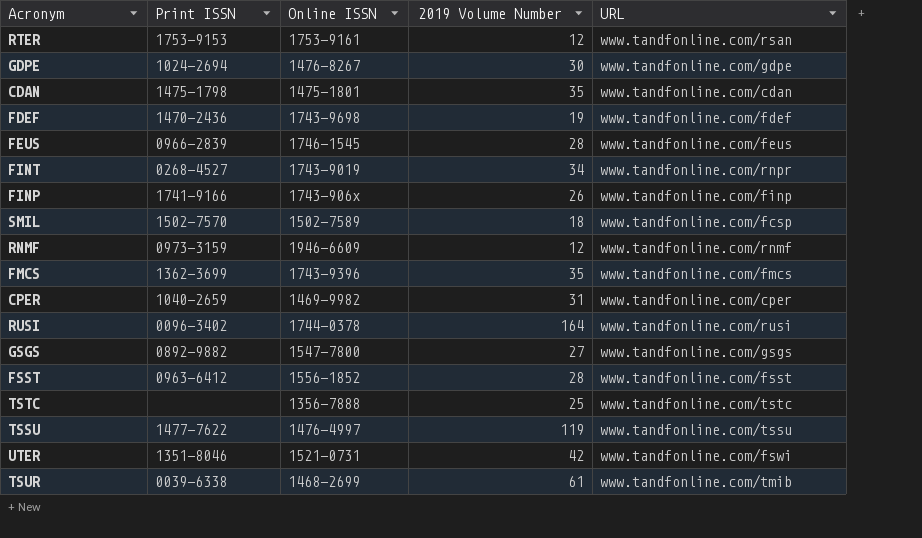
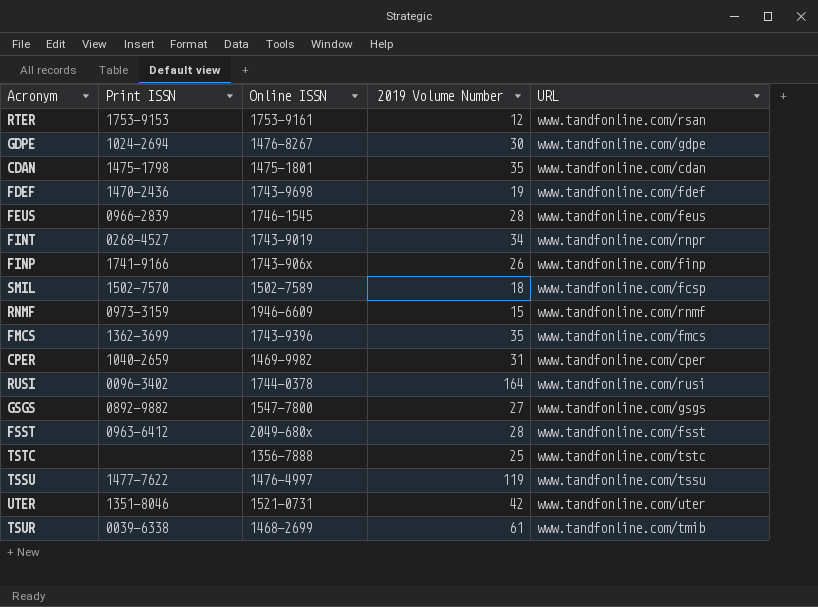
RNMF | 2019 Volume Number: 12 -> 15
FSST | Online ISSN: 1556-1852 -> 2049-680x
UTER | URL: www.tandfonline.com/fswi -> www.tandfonline.com/uter

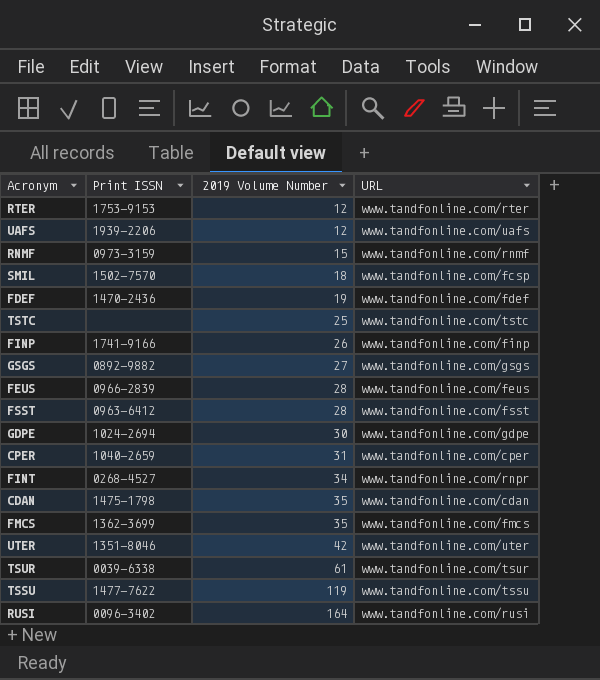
row order: none -> 2019 Volume Number ascending
column Online ISSN | position: 3 -> none
RTER | URL: www.tandfonline.com/rsan -> www.tandfonline.com/rter
row UAFS: none -> 1939-2206 | 12 | www.tandfonline.com/uafs
TSUR | URL: www.tandfonline.com/tmib -> www.tandfonline.com/tsur

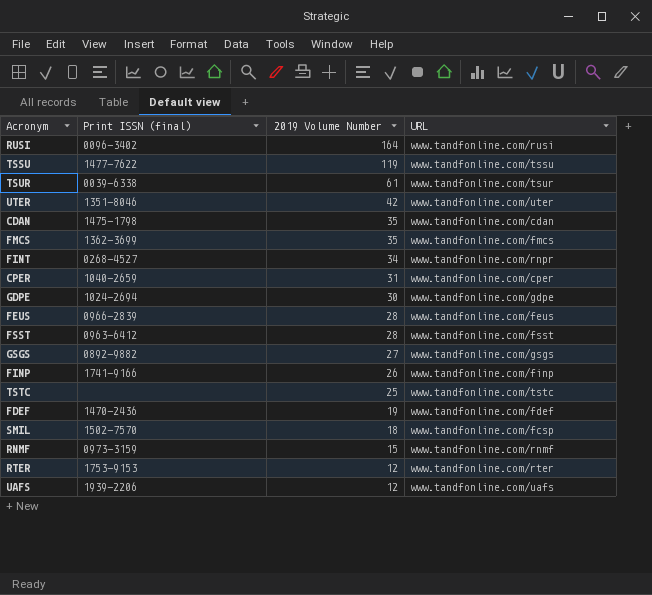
row order: 2019 Volume Number ascending -> 2019 Volume Number descending
column name: Print ISSN -> Print ISSN (final)

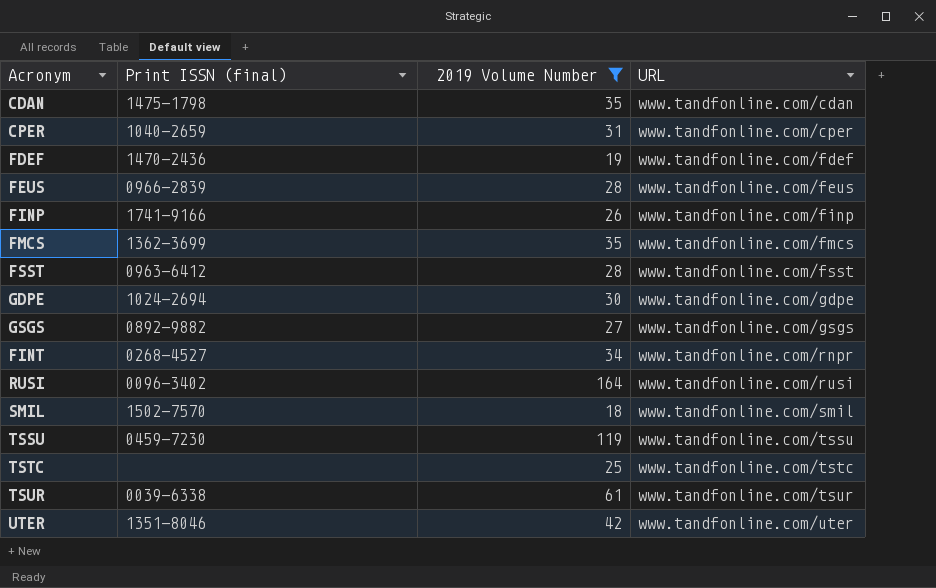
filter: none -> 2019 Volume Number >= 18
row order: 2019 Volume Number descending -> URL ascending
SMIL | URL: www.tandfonline.com/fcsp -> www.tandfonline.com/smil
TSSU | Print ISSN (final): 1477-7622 -> 0459-7230

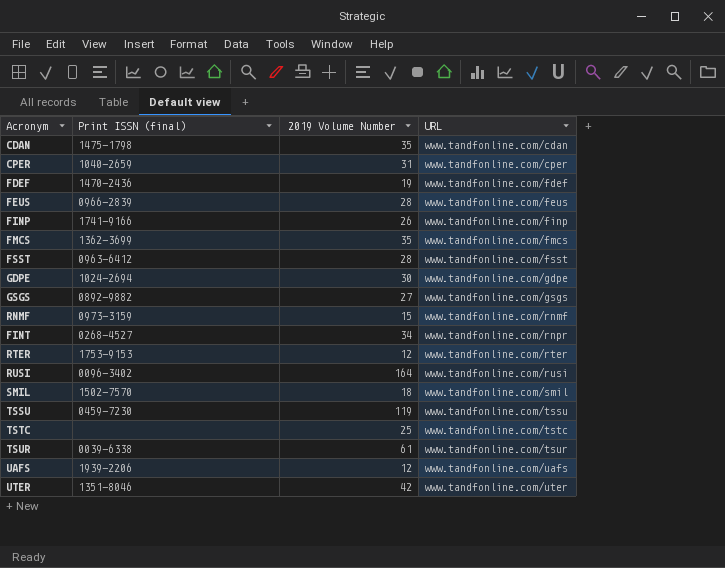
filter: 2019 Volume Number >= 18 -> none

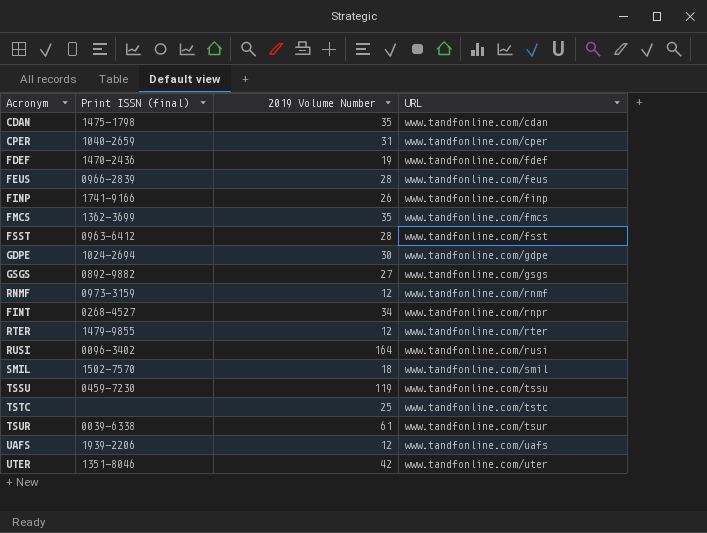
RNMF | 2019 Volume Number: 15 -> 12
RTER | Print ISSN (final): 1753-9153 -> 1479-9855

